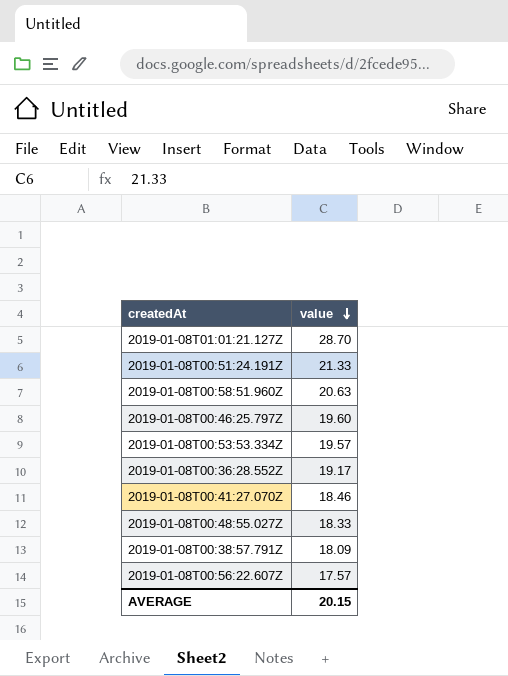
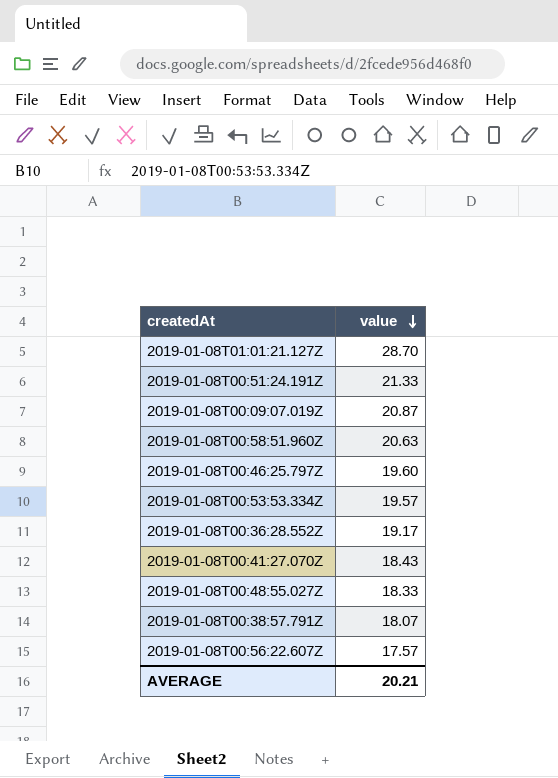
row 2019-01-08T00:09:07.019Z: none -> 20.87
2019-01-08T00:41:27.070Z | value: 18.46 -> 18.43
2019-01-08T00:38:57.791Z | value: 18.09 -> 18.07
AVERAGE | value: 20.15 -> 20.21

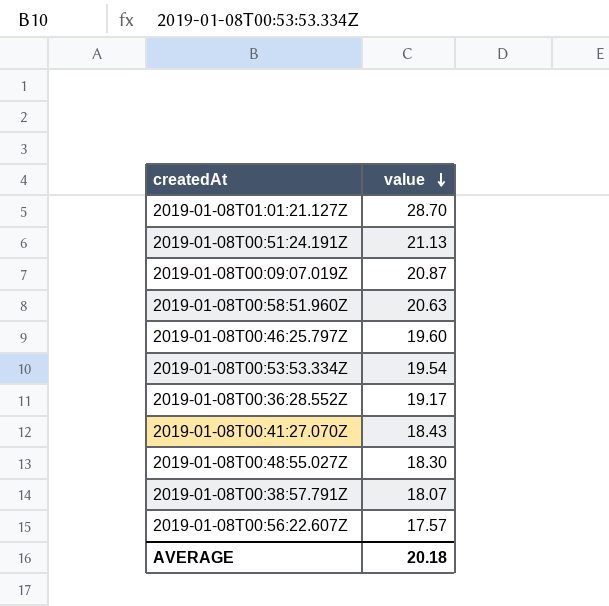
2019-01-08T00:51:24.191Z | value: 21.33 -> 21.13
2019-01-08T00:53:53.334Z | value: 19.57 -> 19.54
2019-01-08T00:48:55.027Z | value: 18.33 -> 18.30
AVERAGE | value: 20.21 -> 20.18

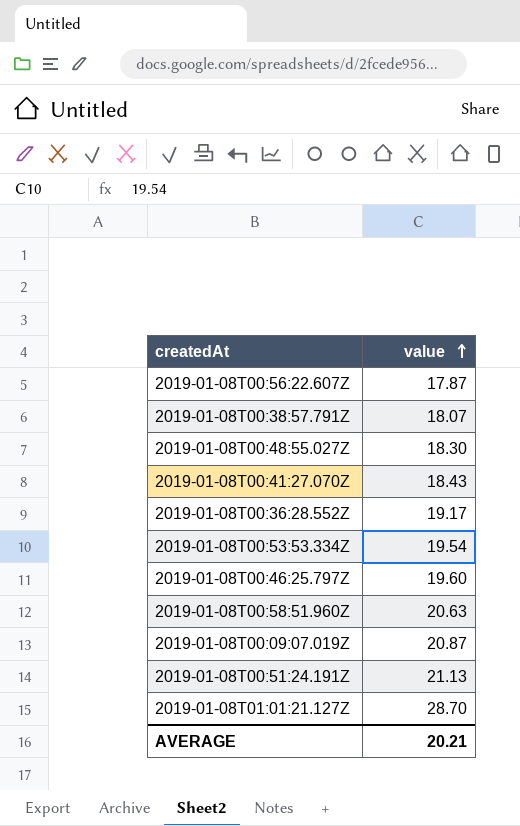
row order: value descending -> value ascending
2019-01-08T00:56:22.607Z | value: 17.57 -> 17.87
AVERAGE | value: 20.18 -> 20.21

